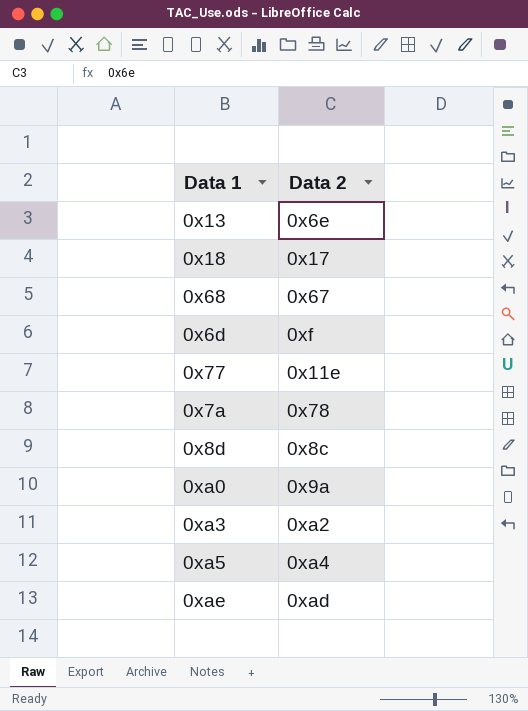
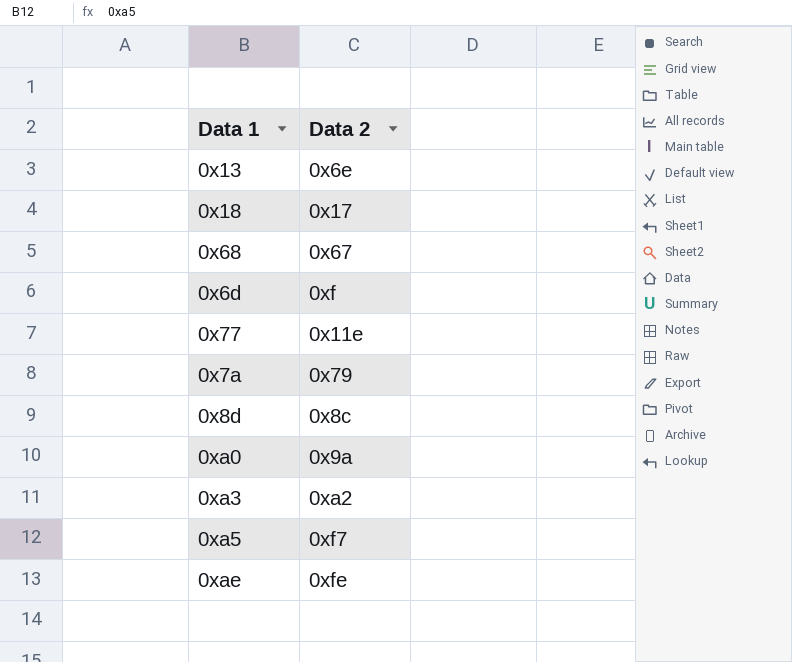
0x7a | Data 2: 0x78 -> 0x79
0xa5 | Data 2: 0xa4 -> 0xf7
0xae | Data 2: 0xad -> 0xfe

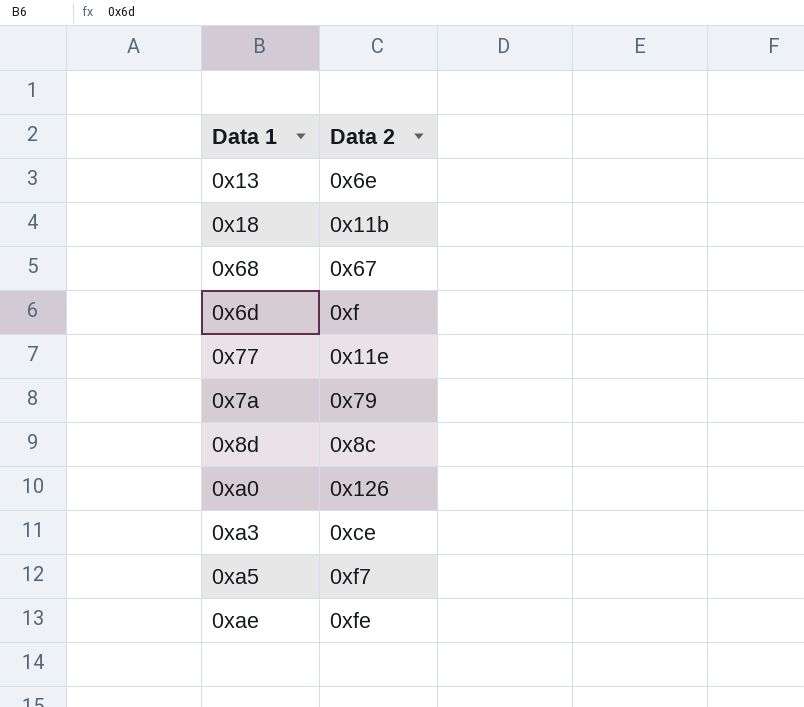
0x18 | Data 2: 0x17 -> 0x11b
0xa0 | Data 2: 0x9a -> 0x126
0xa3 | Data 2: 0xa2 -> 0xce

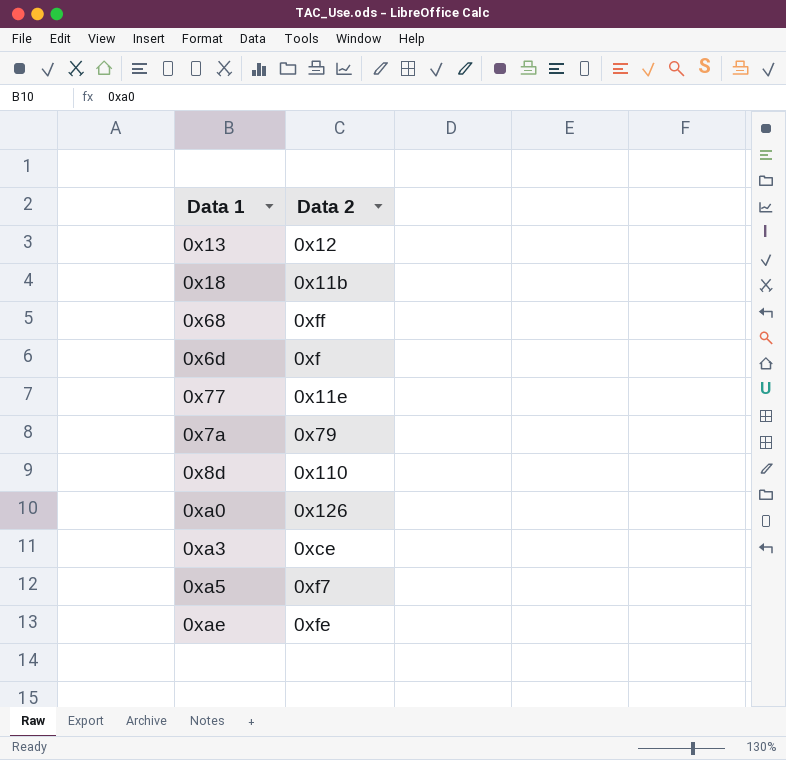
0x13 | Data 2: 0x6e -> 0x12
0x68 | Data 2: 0x67 -> 0xff
0x8d | Data 2: 0x8c -> 0x110

